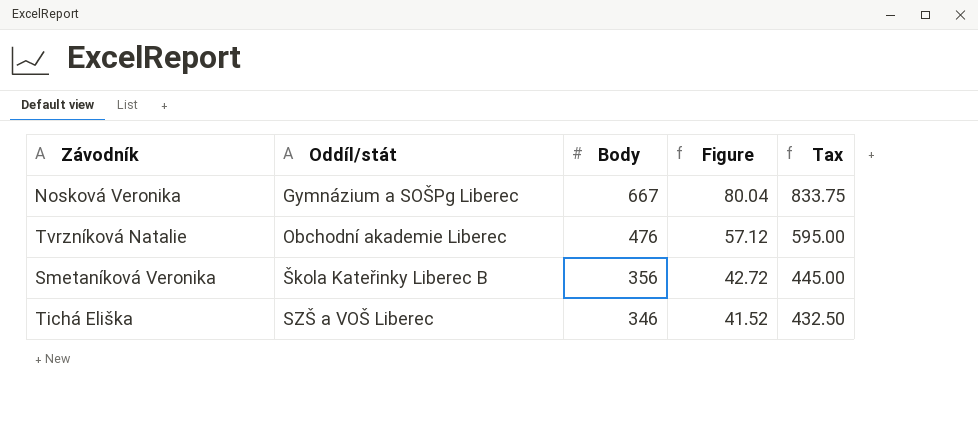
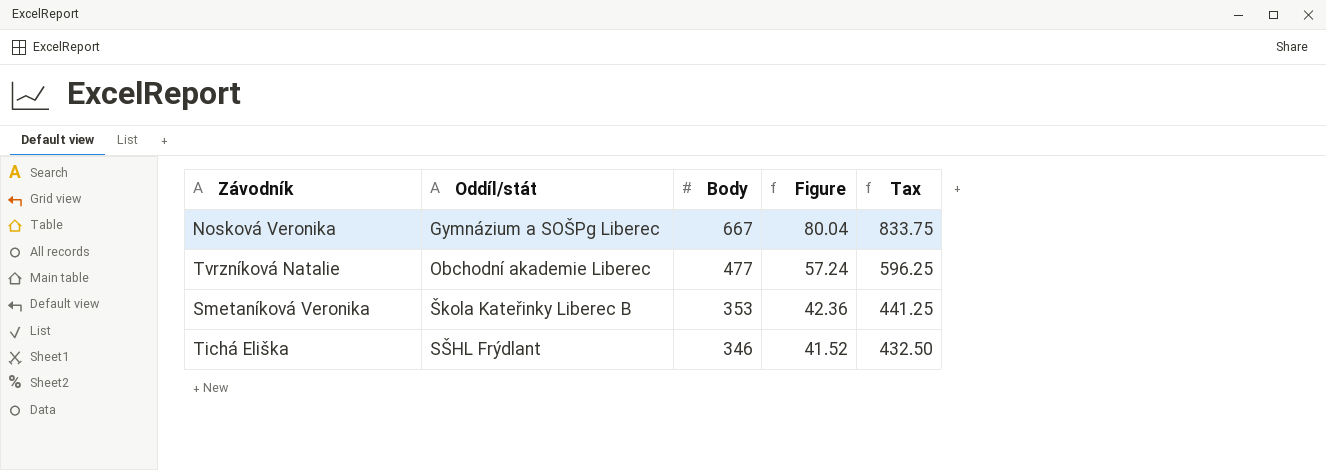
Tvrzníková Natalie | Body: 476 -> 477
Tvrzníková Natalie | Figure: 57.12 -> 57.24
Tvrzníková Natalie | Tax: 595.00 -> 596.25
Smetaníková Veronika | Body: 356 -> 353
Smetaníková Veronika | Figure: 42.72 -> 42.36
Smetaníková Veronika | Tax: 445.00 -> 441.25
Tichá Eliška | Oddíl/stát: SZŠ a VOŠ Liberec -> SŠHL Frýdlant

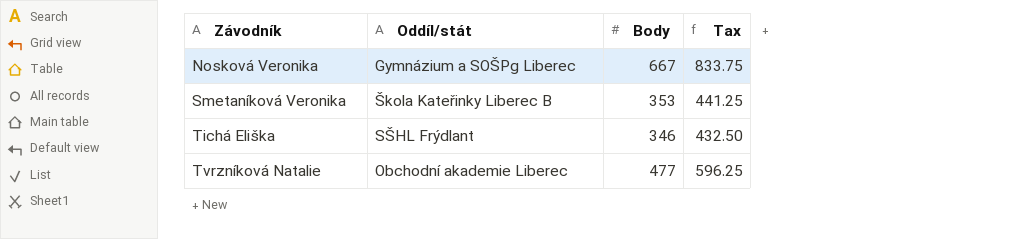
row order: Oddíl/stát ascending -> Závodník ascending
column Figure | formula: [Body] * 0.12 -> none

